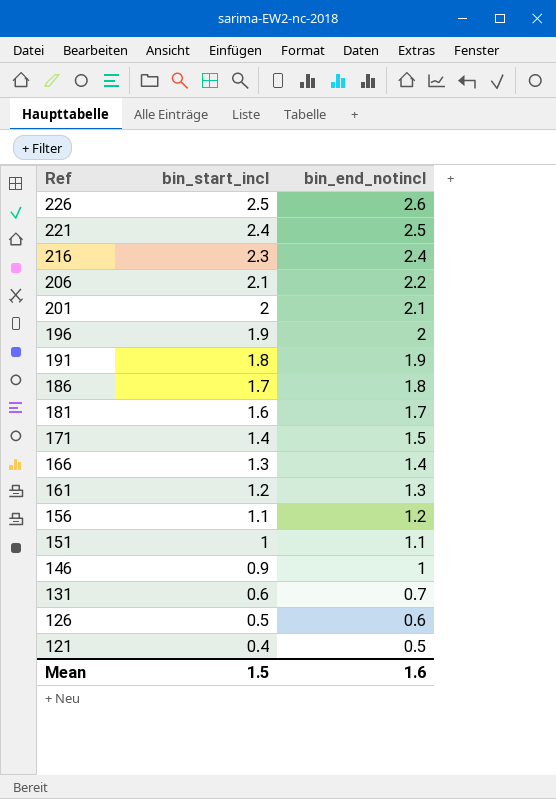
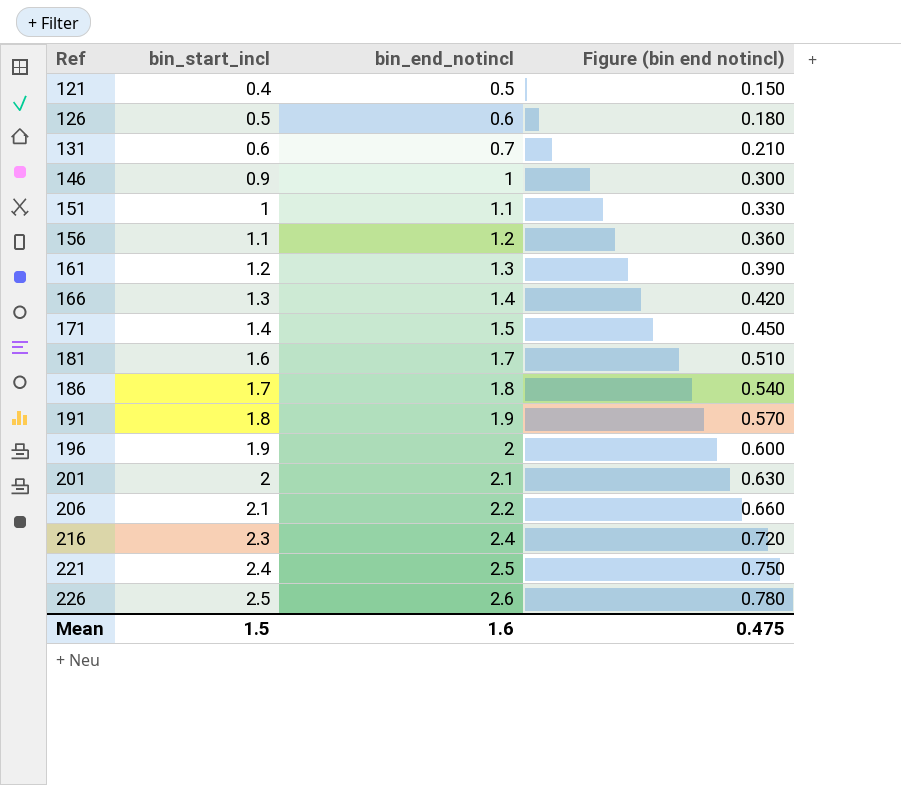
row order: Ref descending -> Ref ascending
column Figure (bin end notincl) | formula: none -> [bin_end_notincl] * 0.3

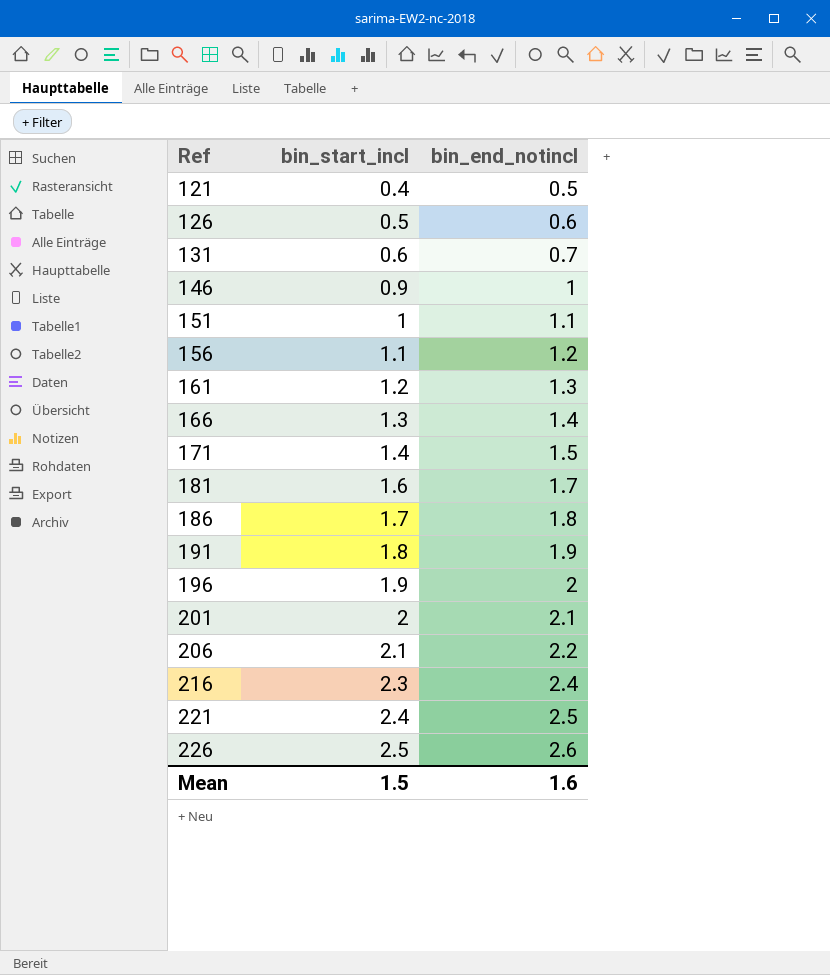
column Figure (bin end notincl) | formula: [bin_end_notincl] * 0.3 -> none

